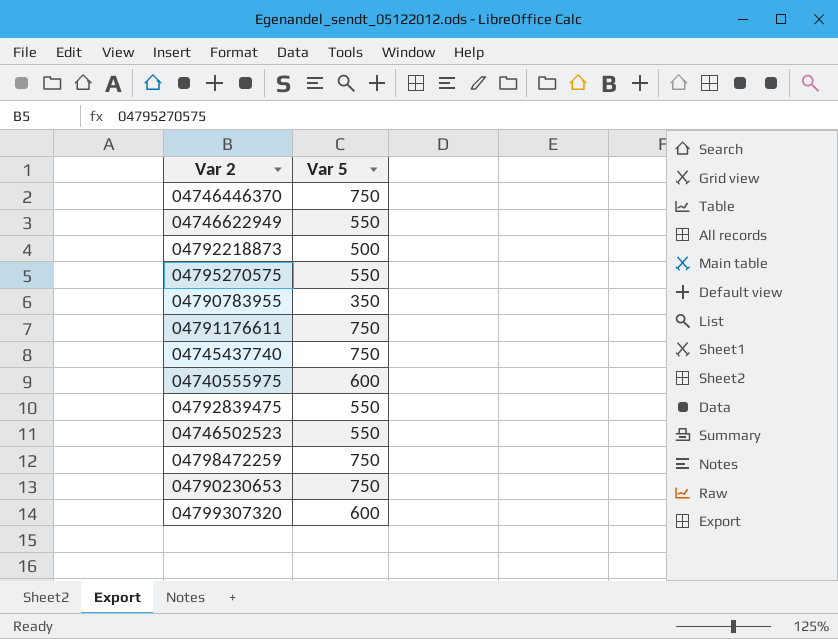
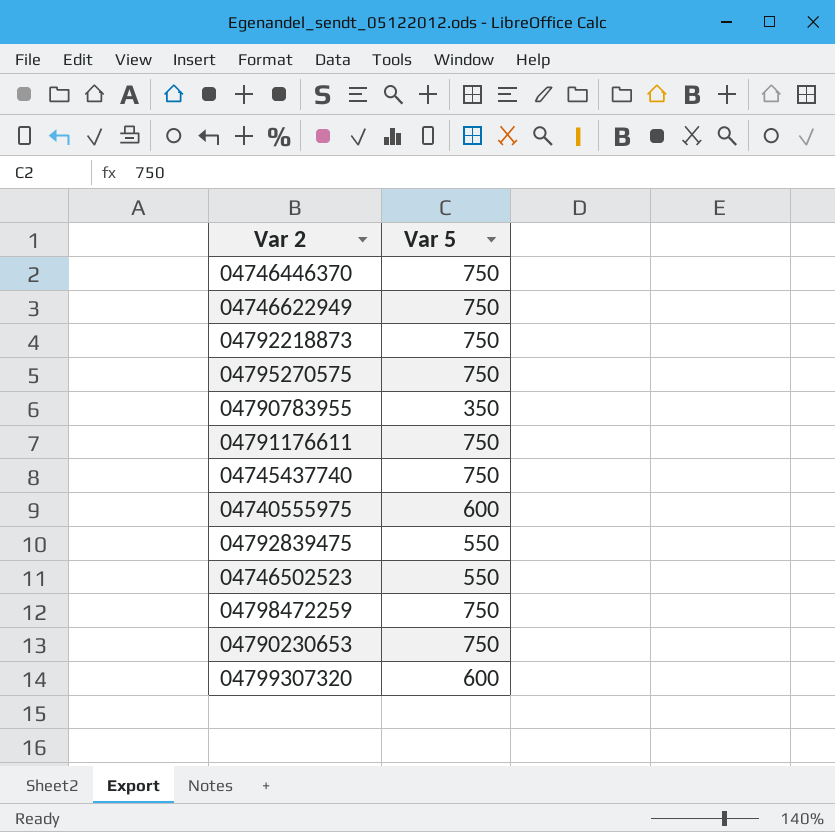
04746622949 | Var 5: 550 -> 750
04792218873 | Var 5: 500 -> 750
04795270575 | Var 5: 550 -> 750

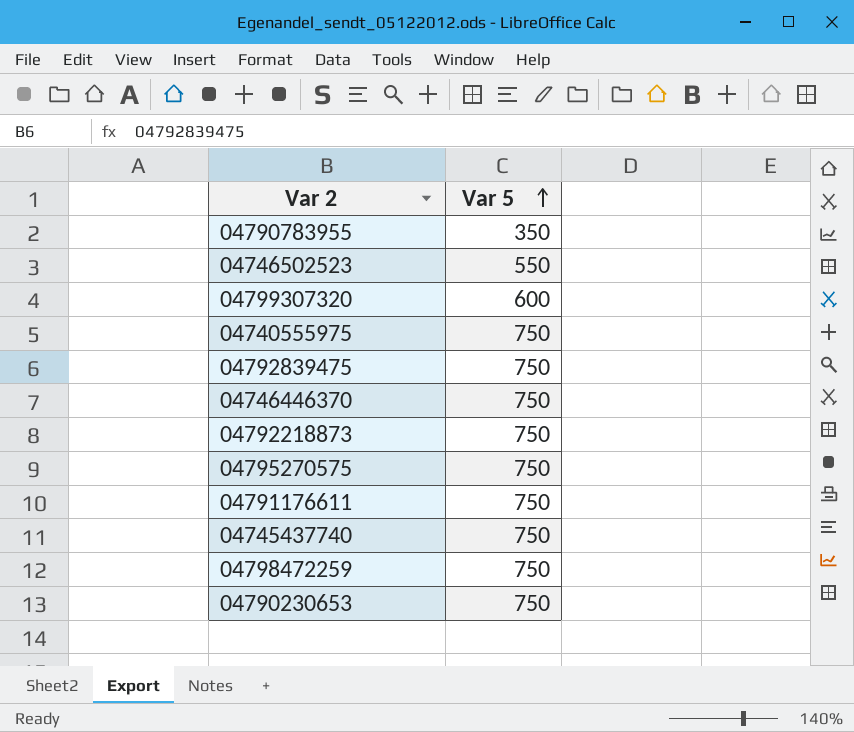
row order: none -> Var 5 ascending
row 04746622949: 750 -> none
04740555975 | Var 5: 600 -> 750
04792839475 | Var 5: 550 -> 750

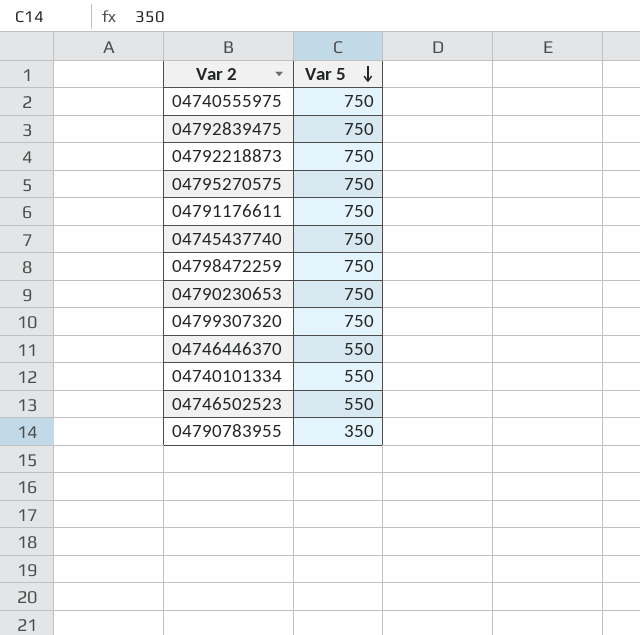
row order: Var 5 ascending -> Var 5 descending
04799307320 | Var 5: 600 -> 750
04746446370 | Var 5: 750 -> 550
row 04740101334: none -> 550

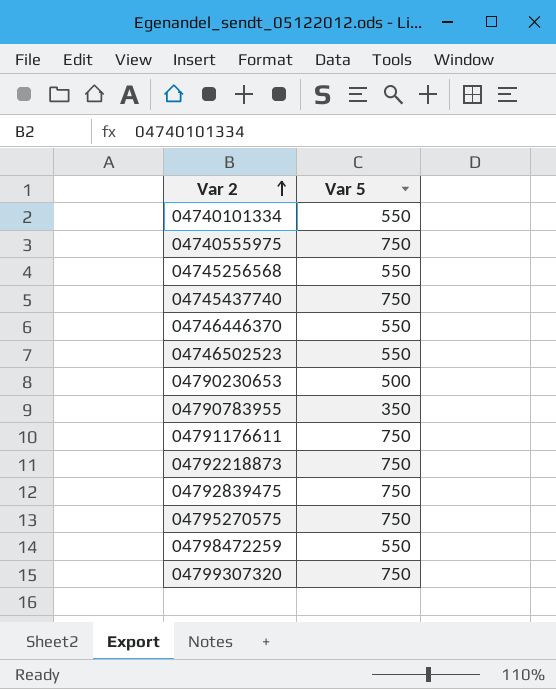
row order: Var 5 descending -> Var 2 ascending
row 04745256568: none -> 550
04790230653 | Var 5: 750 -> 500
04798472259 | Var 5: 750 -> 550

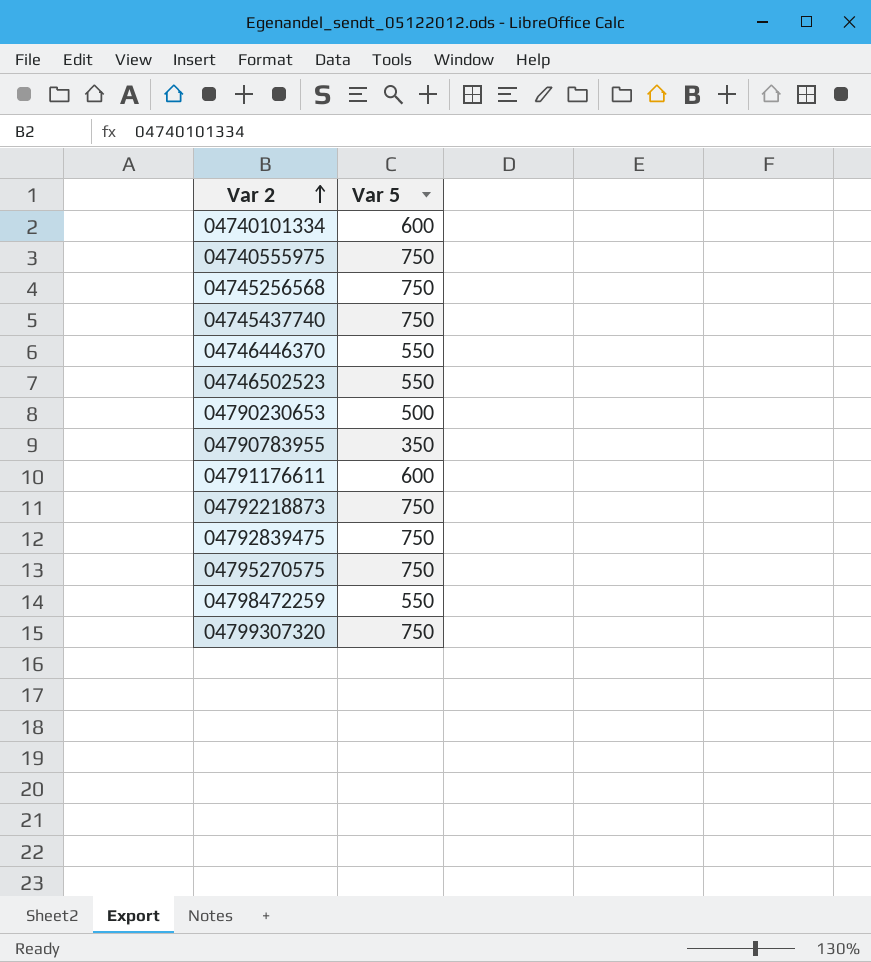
04740101334 | Var 5: 550 -> 600
04745256568 | Var 5: 550 -> 750
04791176611 | Var 5: 750 -> 600

